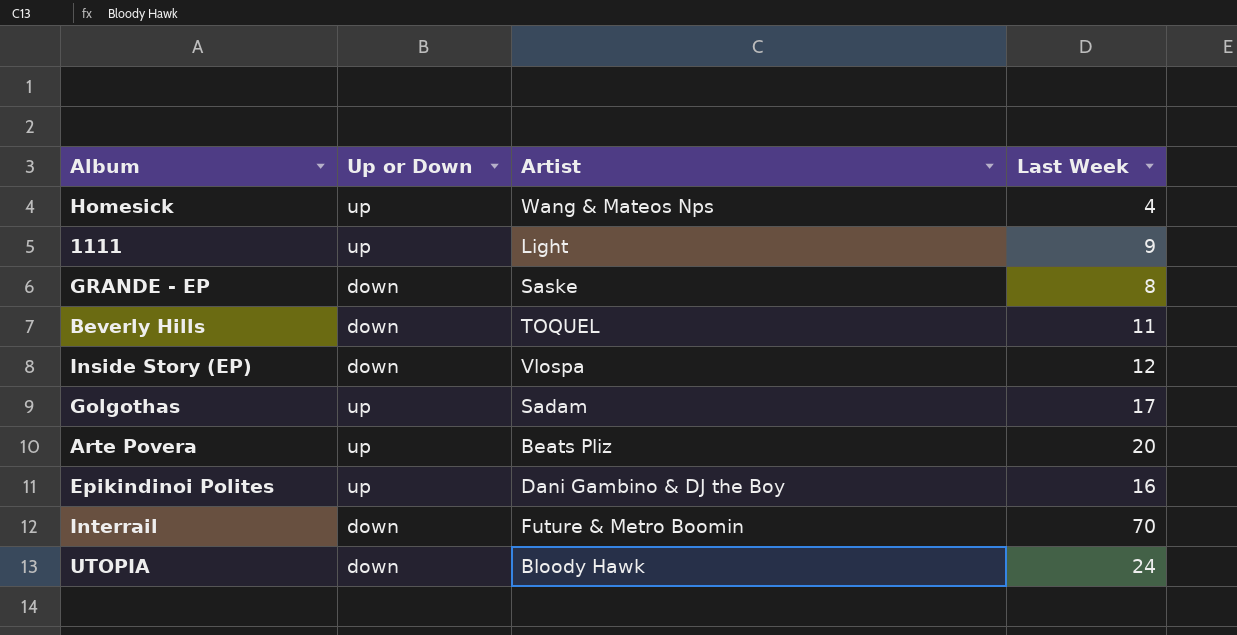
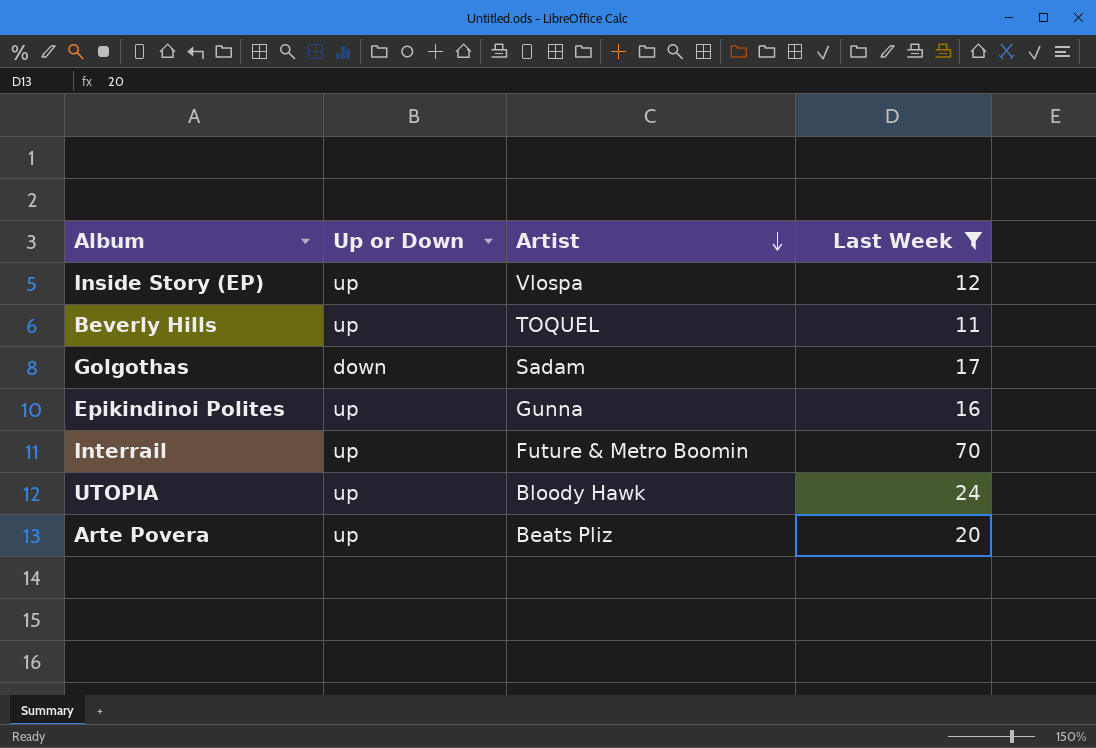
filter: none -> Last Week >= 11
row order: none -> Artist descending
Inside Story (EP) | Up or Down: down -> up
Beverly Hills | Up or Down: down -> up
Golgothas | Up or Down: up -> down
Epikindinoi Polites | Artist: Dani Gambino & DJ the Boy -> Gunna
Interrail | Up or Down: down -> up
UTOPIA | Up or Down: down -> up

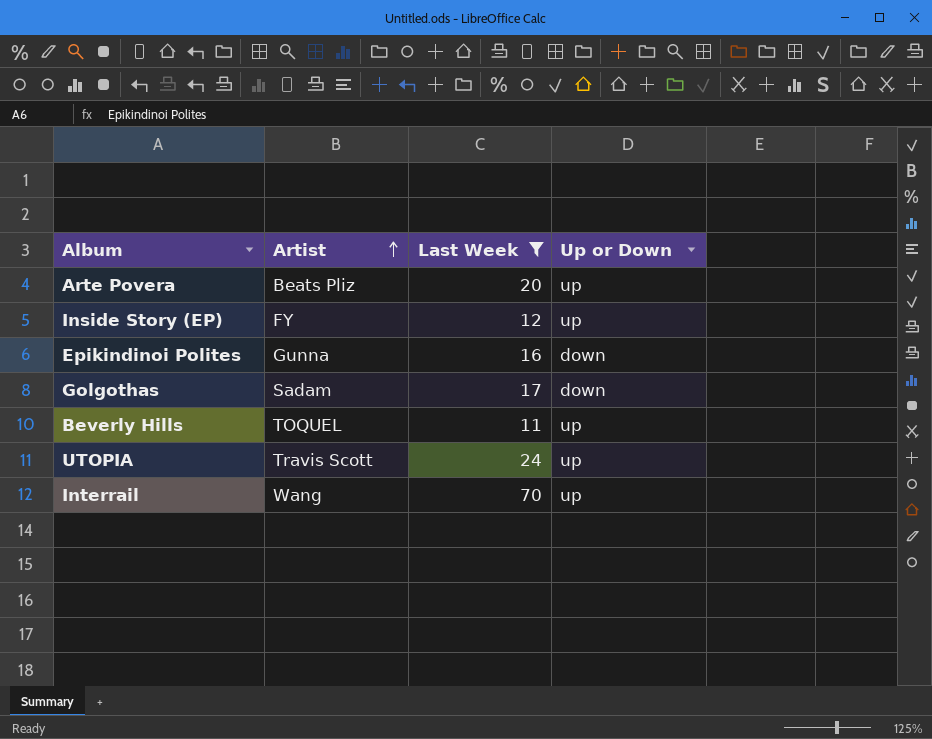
row order: Artist descending -> Artist ascending
column Up or Down | position: 2 -> 4
Inside Story (EP) | Artist: Vlospa -> FY
Epikindinoi Polites | Up or Down: up -> down
UTOPIA | Artist: Bloody Hawk -> Travis Scott
Interrail | Artist: Future & Metro Boomin -> Wang

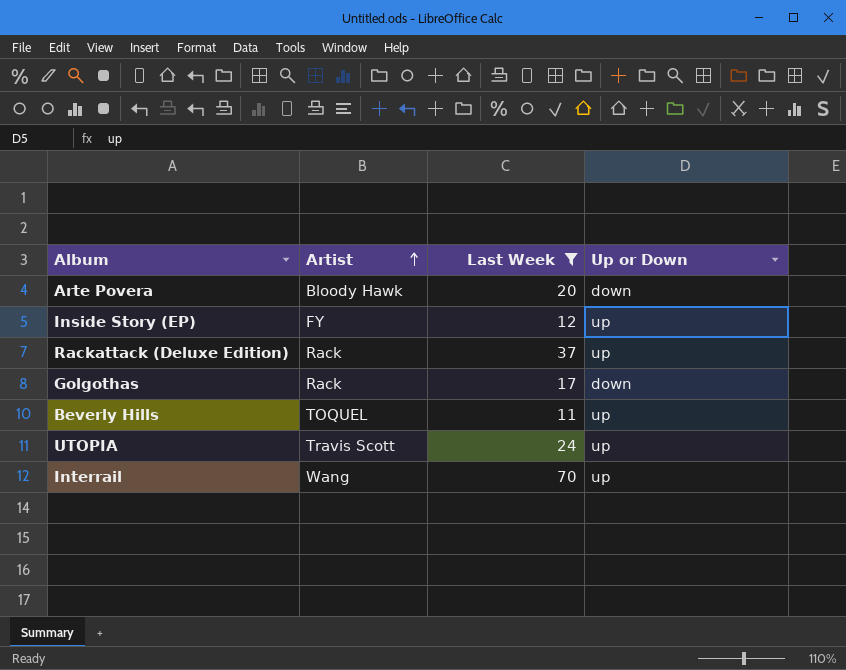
row Epikindinoi Polites: Gunna | 16 | down -> none
Arte Povera | Artist: Beats Pliz -> Bloody Hawk
Arte Povera | Up or Down: up -> down
row Rackattack (Deluxe Edition): none -> Rack | 37 | up
Golgothas | Artist: Sadam -> Rack

